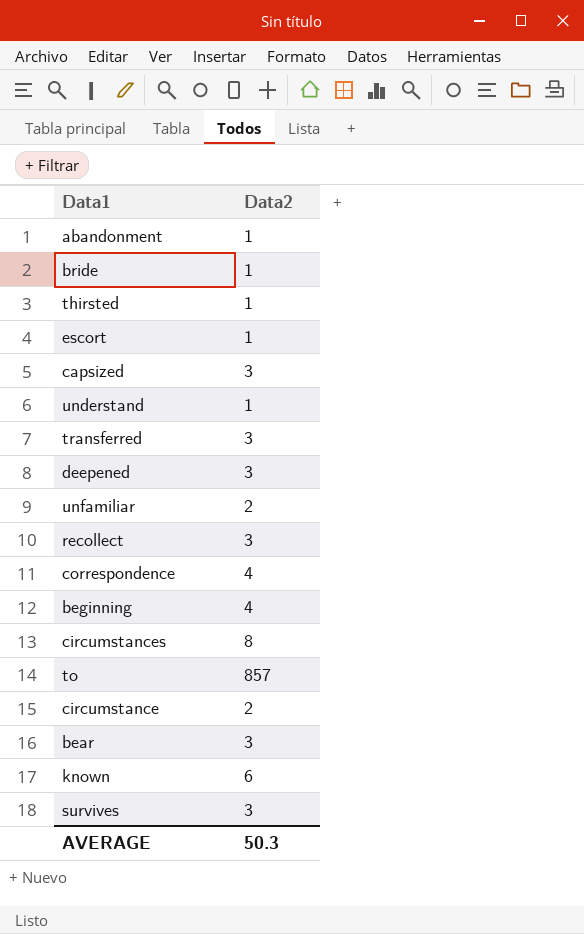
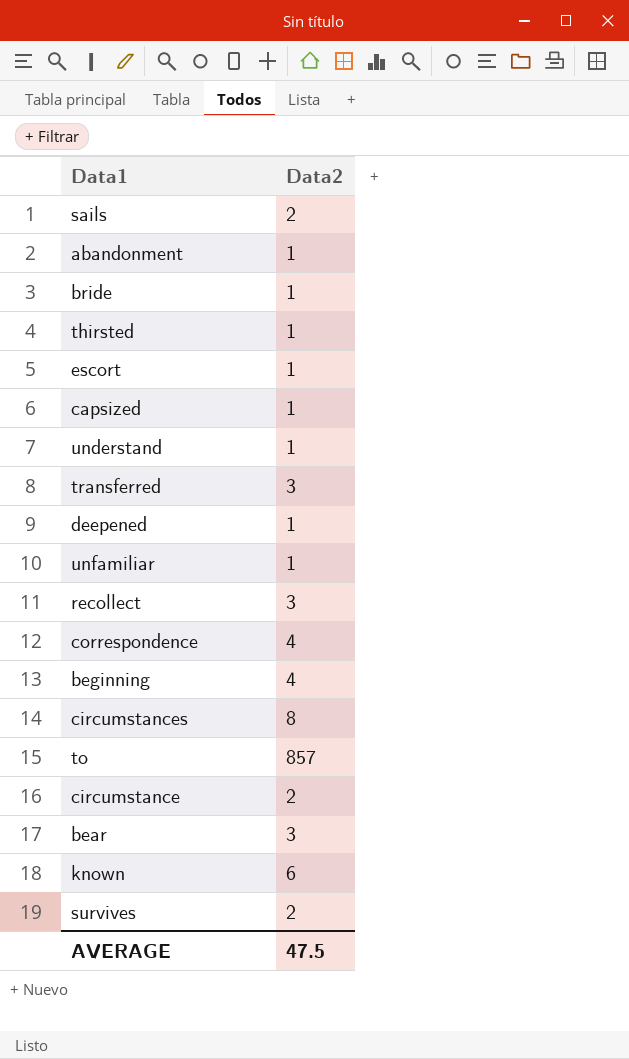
row sails: none -> 2
capsized | Data2: 3 -> 1
deepened | Data2: 3 -> 1
unfamiliar | Data2: 2 -> 1
survives | Data2: 3 -> 2
AVERAGE | Data2: 50.3 -> 47.5

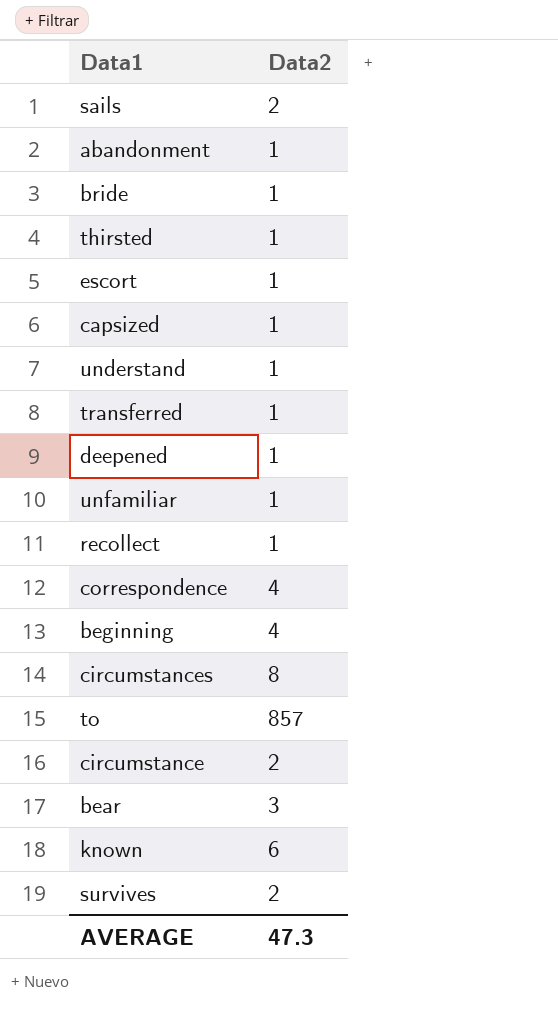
transferred | Data2: 3 -> 1
recollect | Data2: 3 -> 1
AVERAGE | Data2: 47.5 -> 47.3

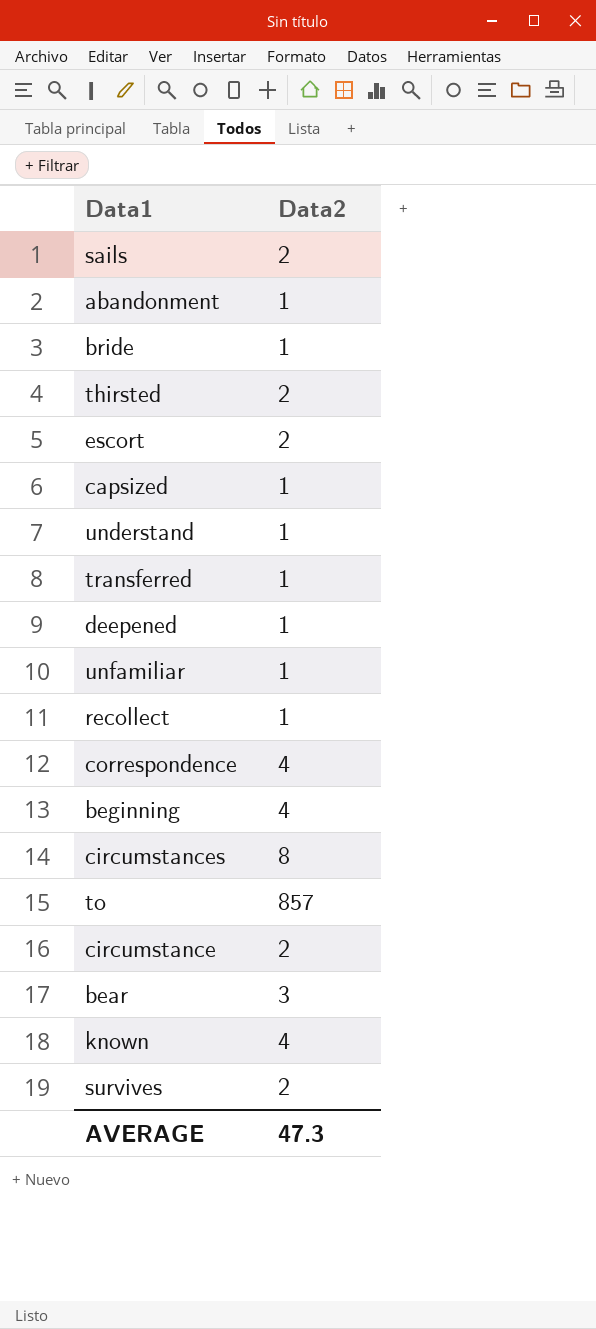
thirsted | Data2: 1 -> 2
escort | Data2: 1 -> 2
known | Data2: 6 -> 4

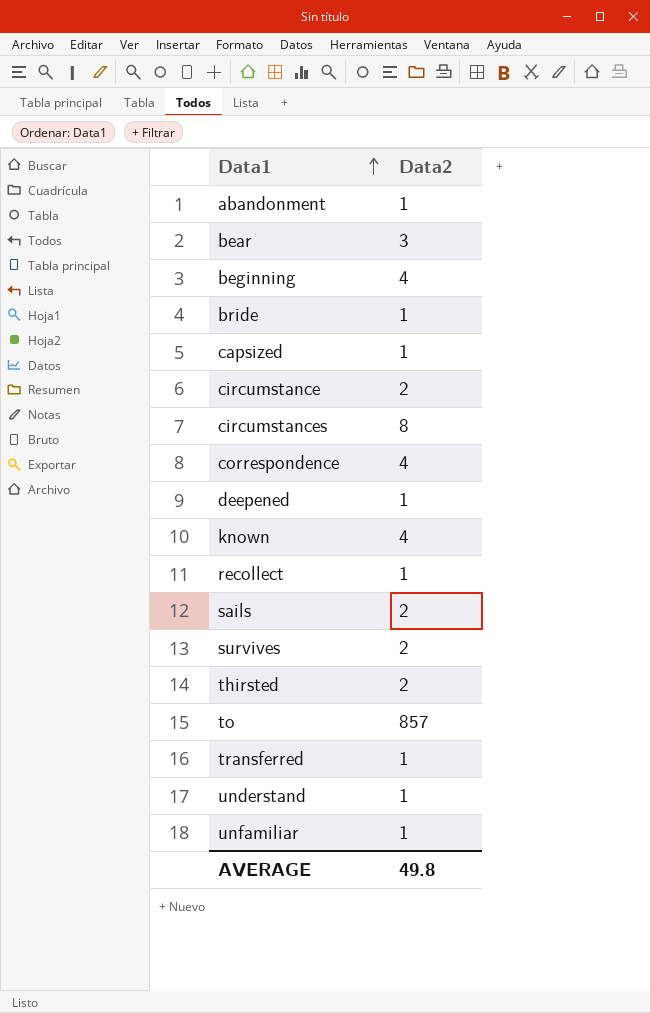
row order: none -> Data1 ascending
row escort: 2 -> none
AVERAGE | Data2: 47.3 -> 49.8

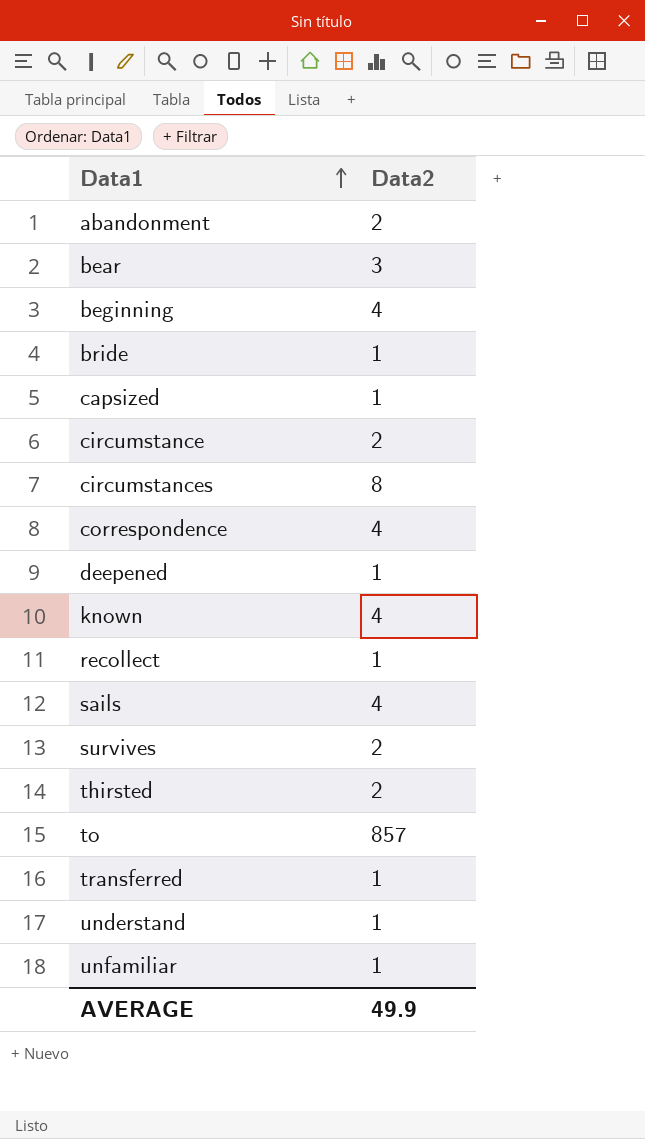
abandonment | Data2: 1 -> 2
sails | Data2: 2 -> 4
AVERAGE | Data2: 49.8 -> 49.9

